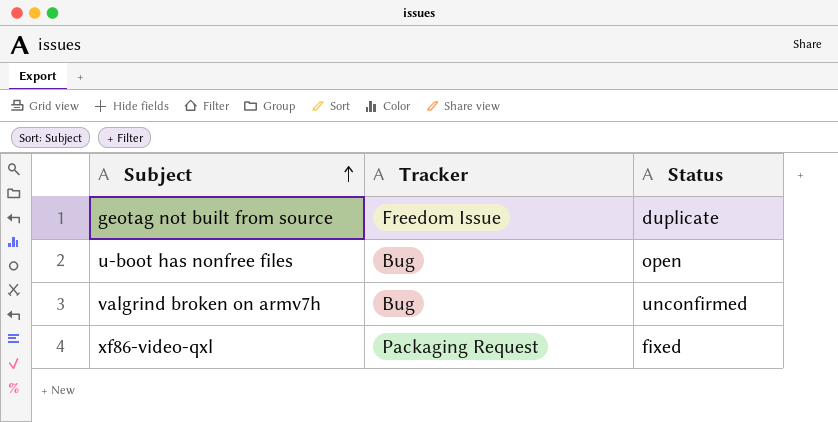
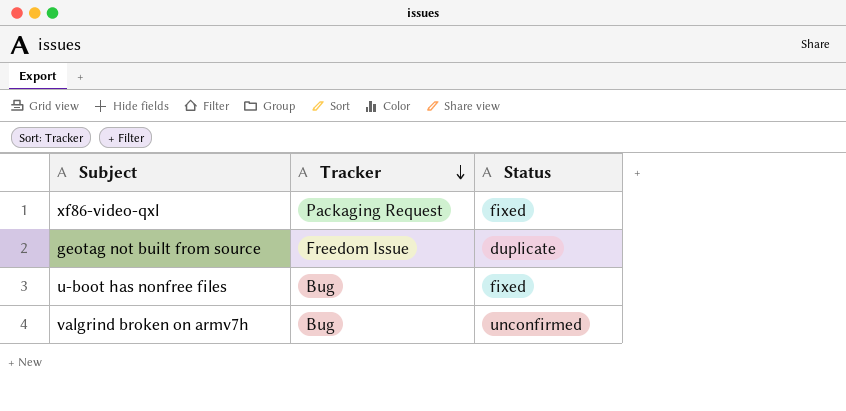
row order: Subject ascending -> Tracker descending
u-boot has nonfree files | Status: open -> fixed

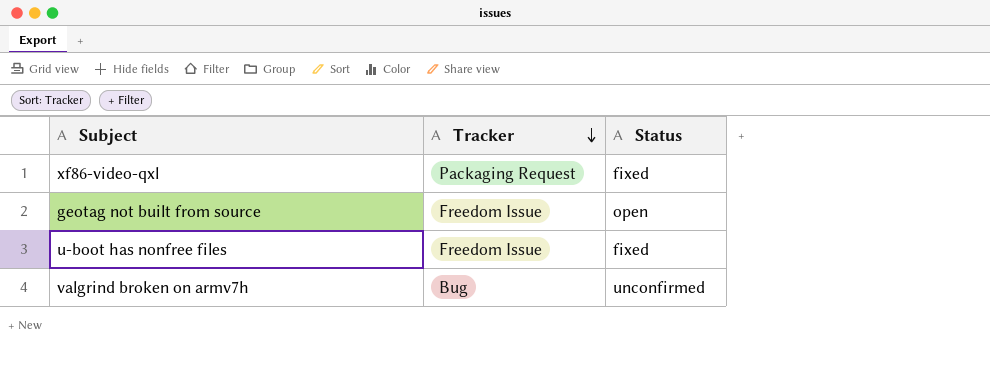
geotag not built from source | Status: duplicate -> open
u-boot has nonfree files | Tracker: Bug -> Freedom Issue

